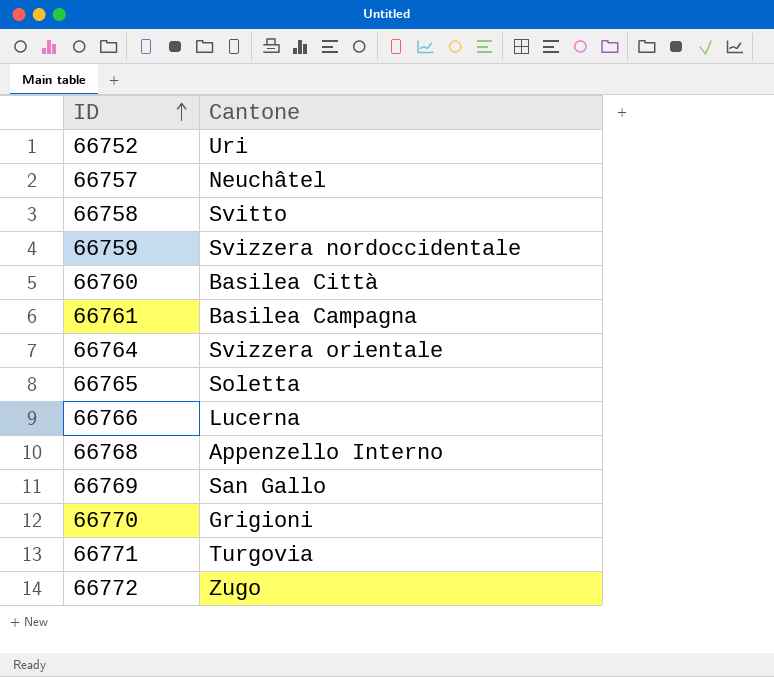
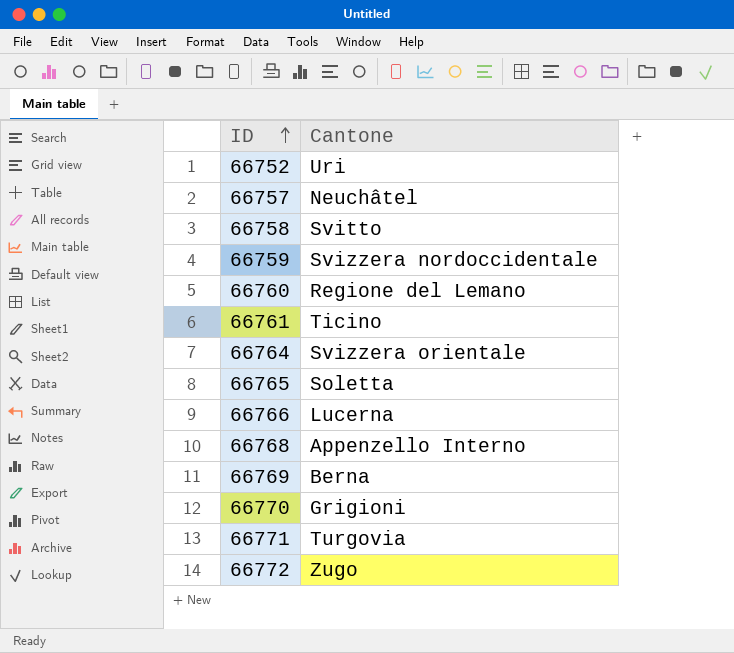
66760 | Cantone: Basilea Città -> Regione del Lemano
66761 | Cantone: Basilea Campagna -> Ticino
66769 | Cantone: San Gallo -> Berna

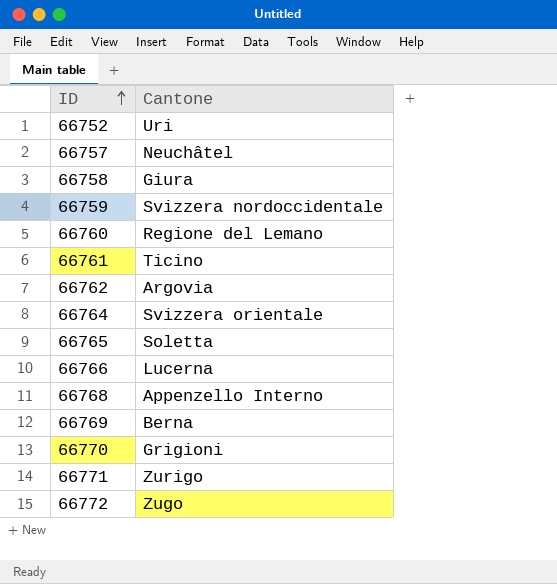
66758 | Cantone: Svitto -> Giura
row 66762: none -> Argovia
66771 | Cantone: Turgovia -> Zurigo

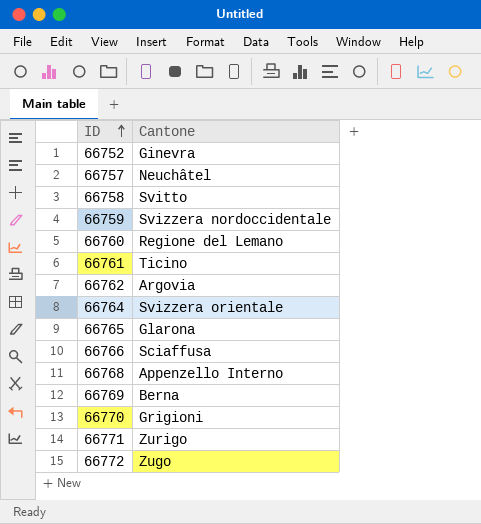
66752 | Cantone: Uri -> Ginevra
66758 | Cantone: Giura -> Svitto
66765 | Cantone: Soletta -> Glarona
66766 | Cantone: Lucerna -> Sciaffusa

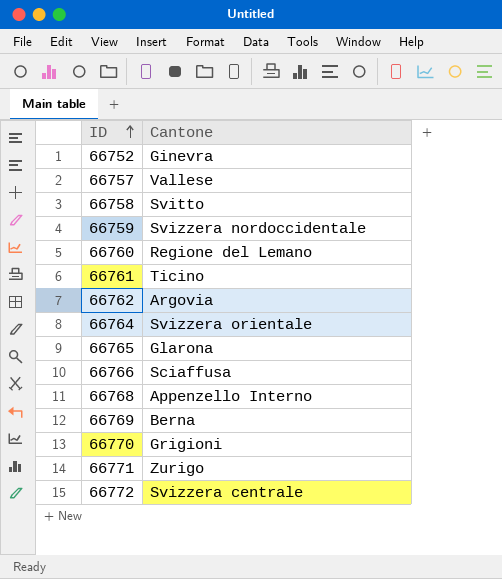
66757 | Cantone: Neuchâtel -> Vallese
66772 | Cantone: Zugo -> Svizzera centrale

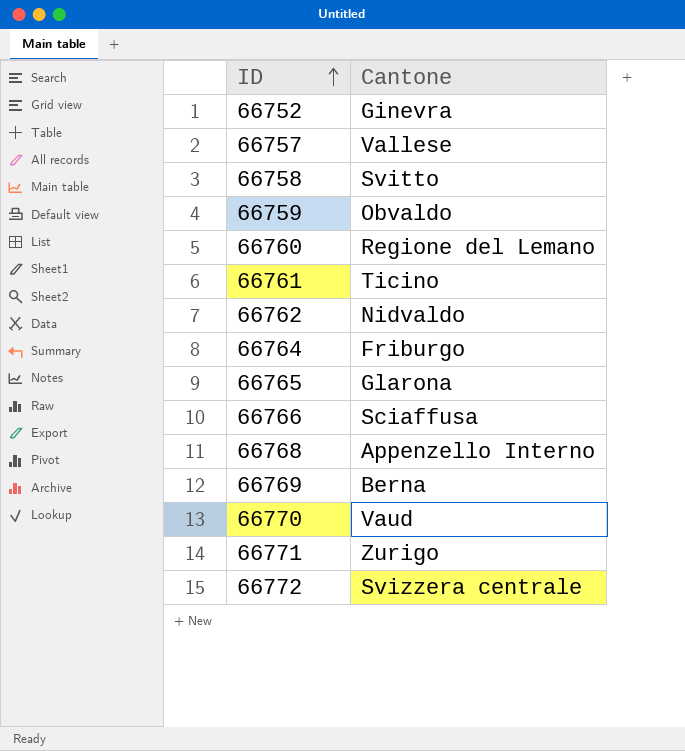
66759 | Cantone: Svizzera nordoccidentale -> Obvaldo
66762 | Cantone: Argovia -> Nidvaldo
66764 | Cantone: Svizzera orientale -> Friburgo
66770 | Cantone: Grigioni -> Vaud

